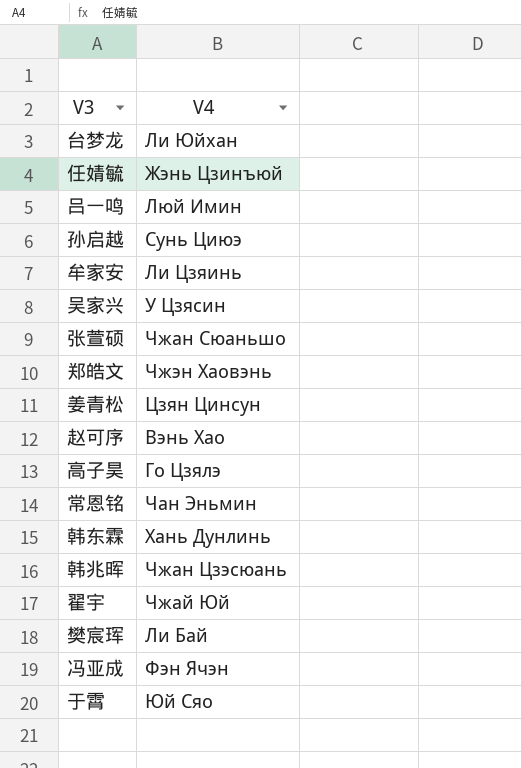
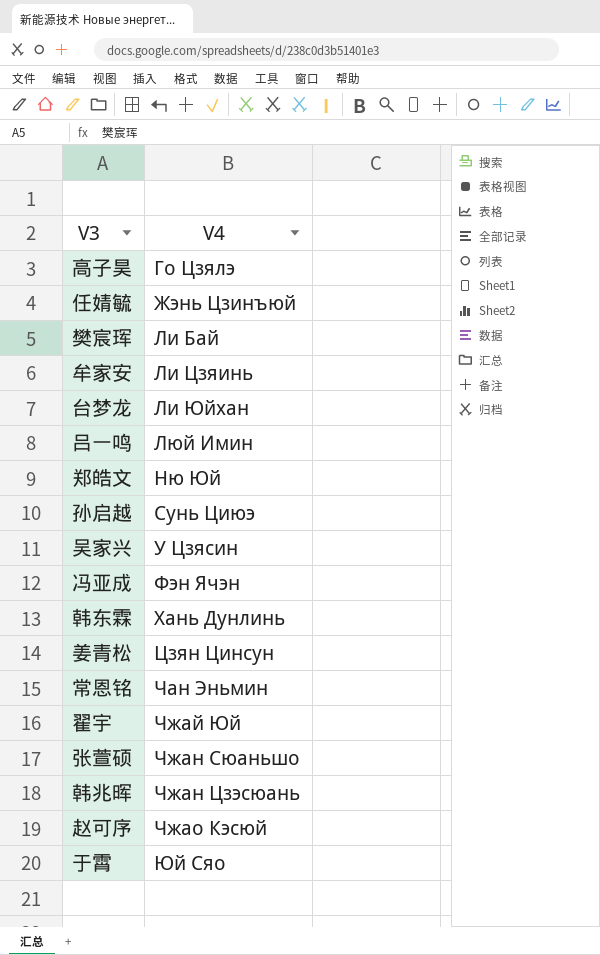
row order: none -> V4 ascending
郑皓文 | V4: Чжэн Хаовэнь -> Ню Юй
赵可序 | V4: Вэнь Хао -> Чжао Кэсюй

